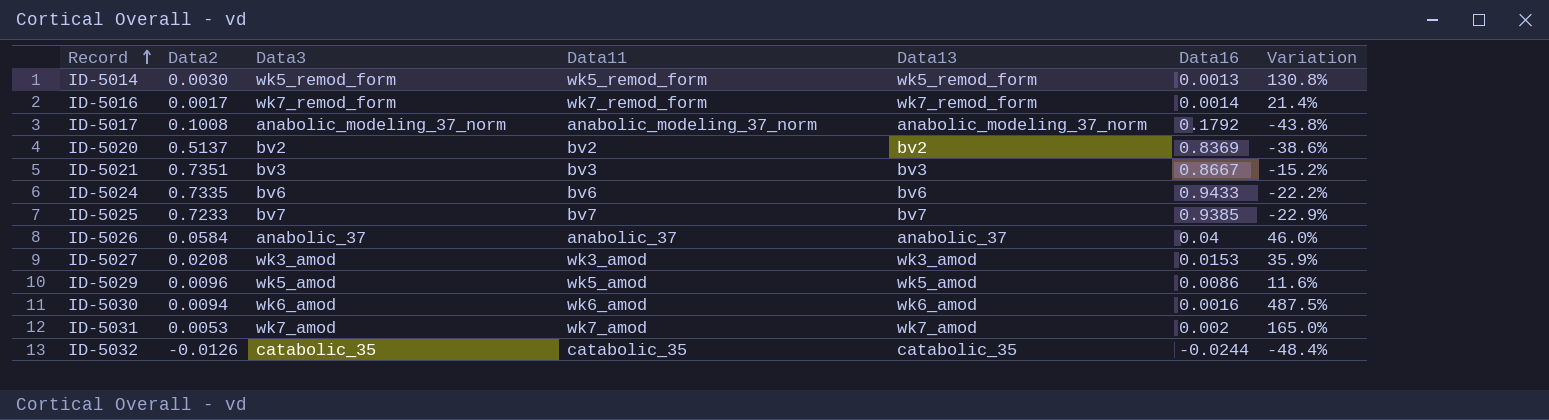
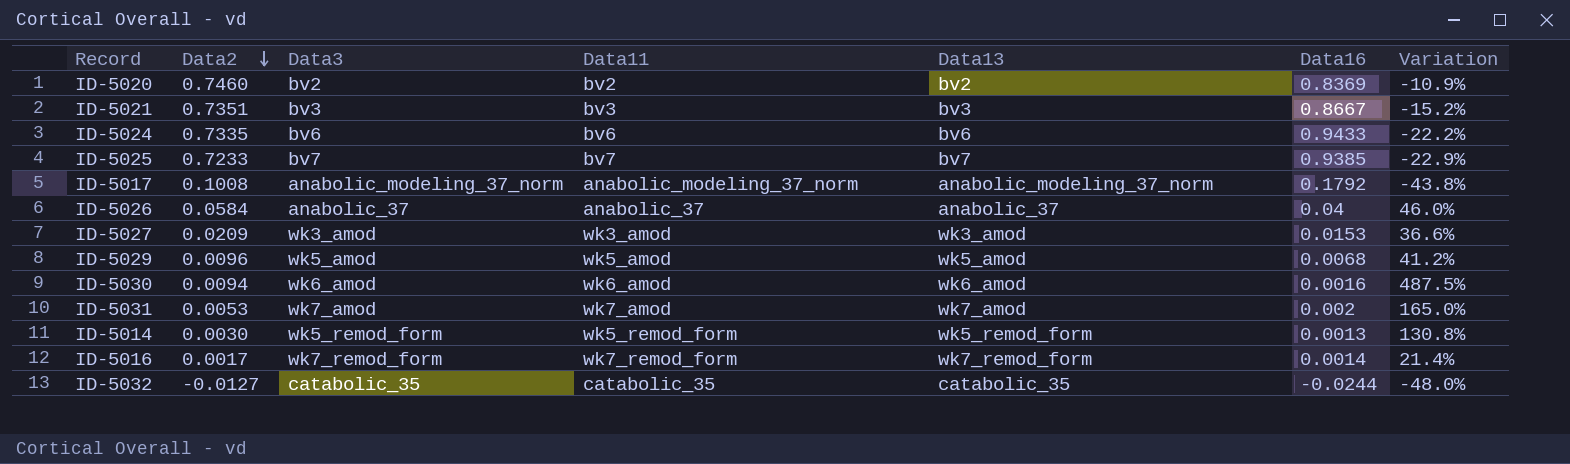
row order: Record ascending -> Data2 descending
ID-5020 | Data2: 0.5137 -> 0.7460
ID-5020 | Variation: -38.6% -> -10.9%
ID-5027 | Data2: 0.0208 -> 0.0209
ID-5027 | Variation: 35.9% -> 36.6%
ID-5029 | Data16: 0.0086 -> 0.0068
ID-5029 | Variation: 11.6% -> 41.2%
ID-5032 | Data2: -0.0126 -> -0.0127
ID-5032 | Variation: -48.4% -> -48.0%

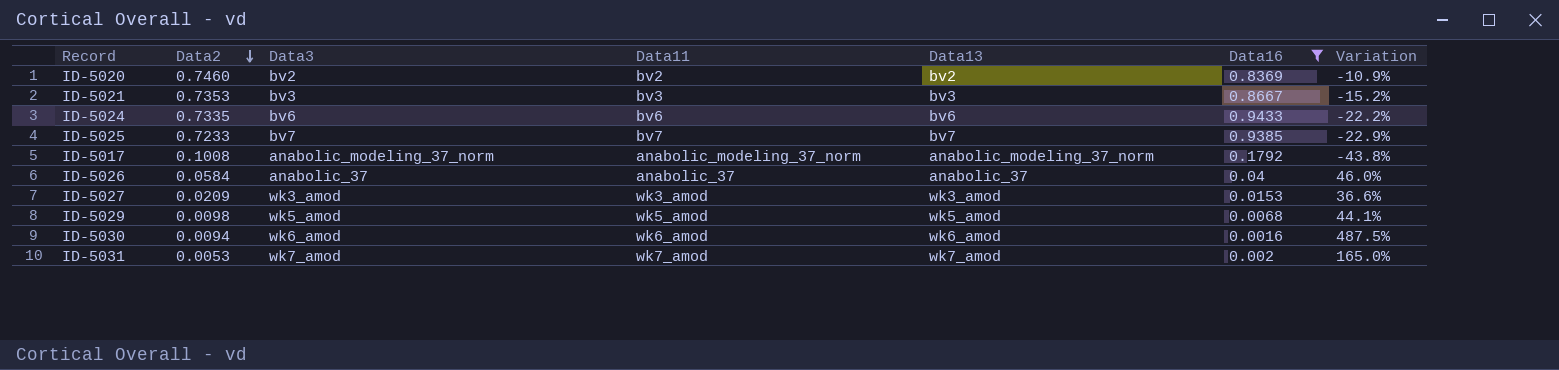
filter: none -> Data16 >= 0.0016
ID-5021 | Data2: 0.7351 -> 0.7353
ID-5029 | Data2: 0.0096 -> 0.0098
ID-5029 | Variation: 41.2% -> 44.1%

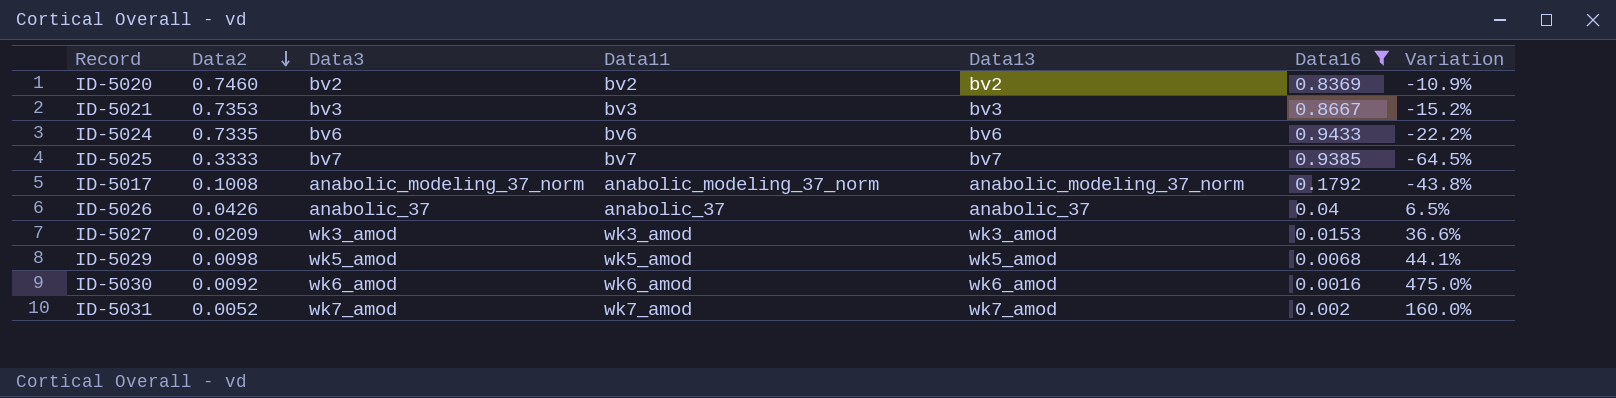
ID-5025 | Data2: 0.7233 -> 0.3333
ID-5025 | Variation: -22.9% -> -64.5%
ID-5026 | Data2: 0.0584 -> 0.0426
ID-5026 | Variation: 46.0% -> 6.5%
ID-5030 | Data2: 0.0094 -> 0.0092
ID-5030 | Variation: 487.5% -> 475.0%
ID-5031 | Data2: 0.0053 -> 0.0052
ID-5031 | Variation: 165.0% -> 160.0%

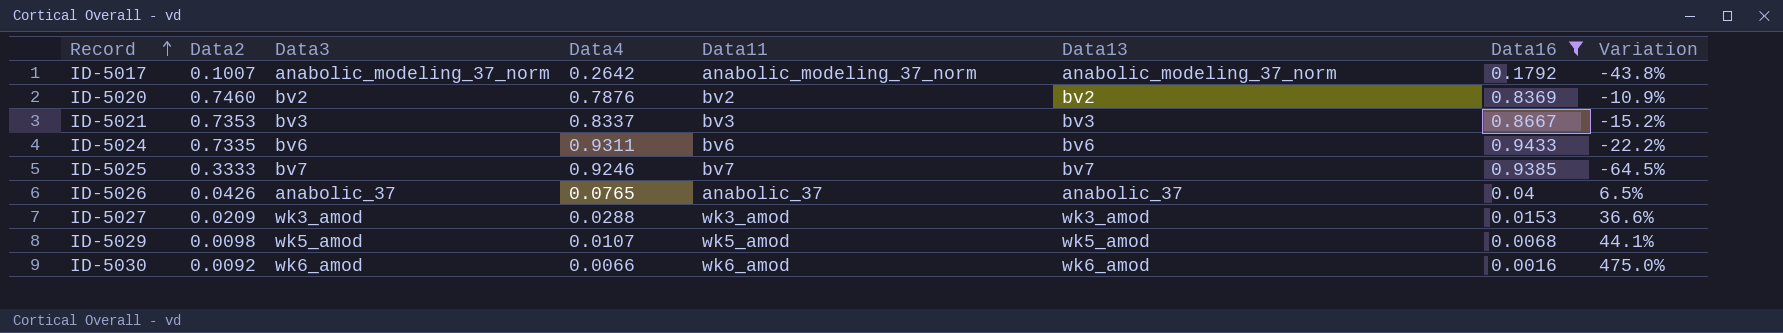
row order: Data2 descending -> Record ascending
column Data4 | position: none -> 4
row ID-5031: 0.0052 | wk7_amod | wk7_amod | wk7_amod | 0.002 | 160.0% -> none
ID-5017 | Data2: 0.1008 -> 0.1007

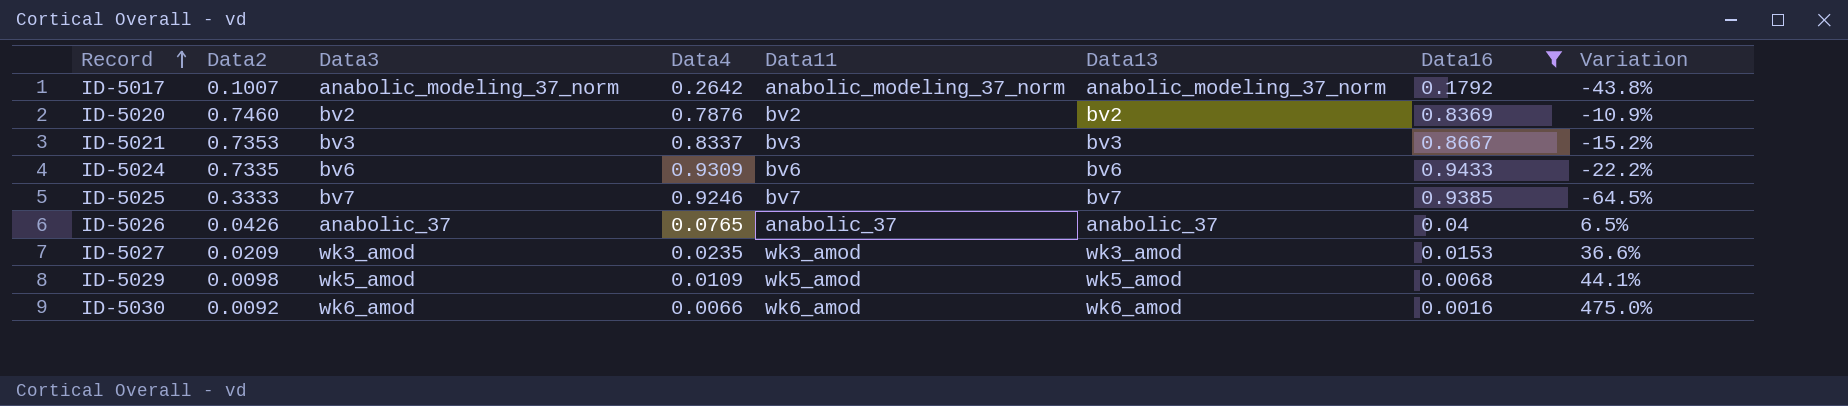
ID-5024 | Data4: 0.9311 -> 0.9309
ID-5027 | Data4: 0.0288 -> 0.0235
ID-5029 | Data4: 0.0107 -> 0.0109

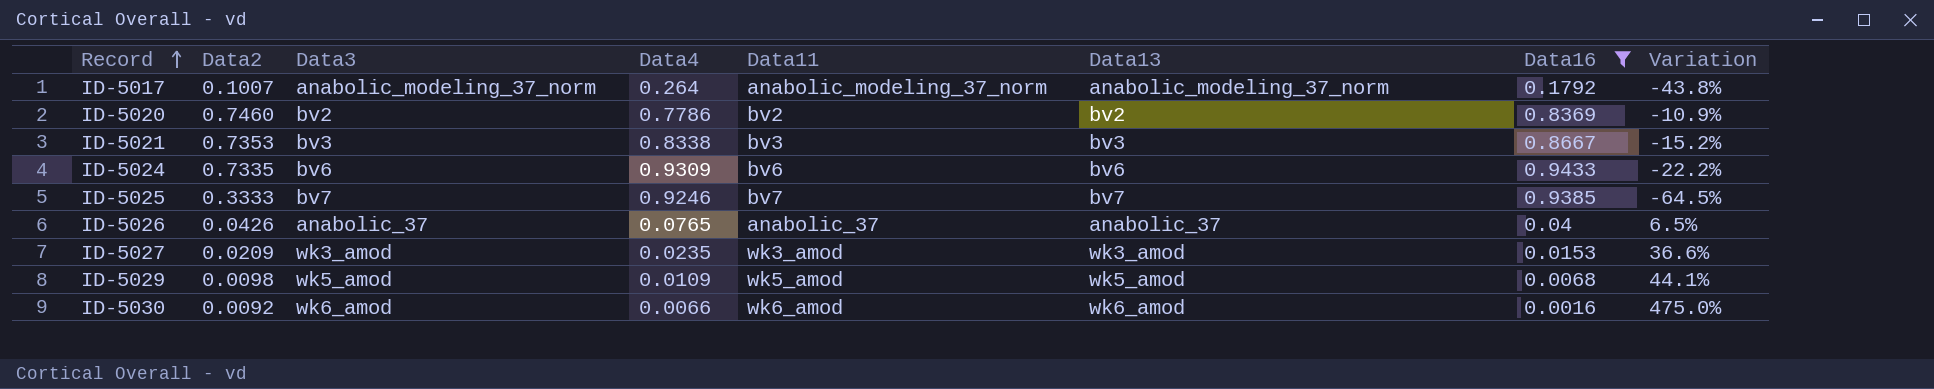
ID-5017 | Data4: 0.2642 -> 0.264
ID-5020 | Data4: 0.7876 -> 0.7786
ID-5021 | Data4: 0.8337 -> 0.8338

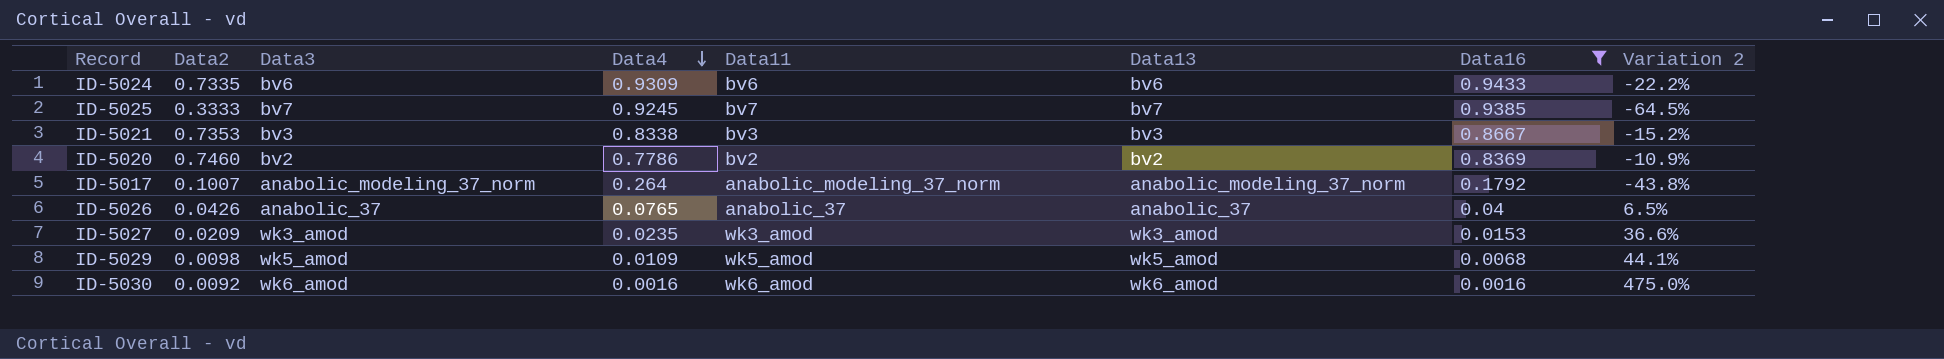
row order: Record ascending -> Data4 descending
column name: Variation -> Variation 2
ID-5025 | Data4: 0.9246 -> 0.9245
ID-5030 | Data4: 0.0066 -> 0.0016

